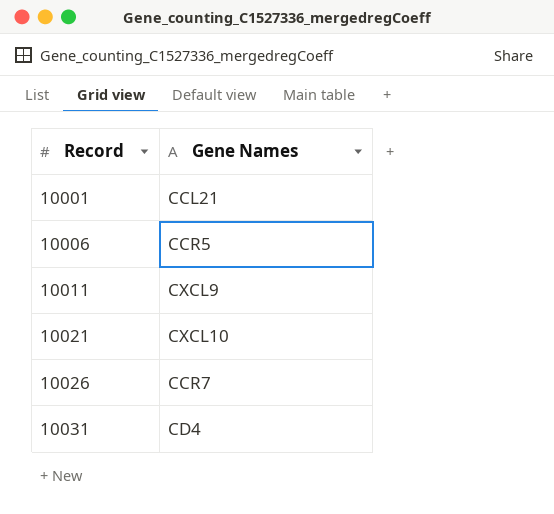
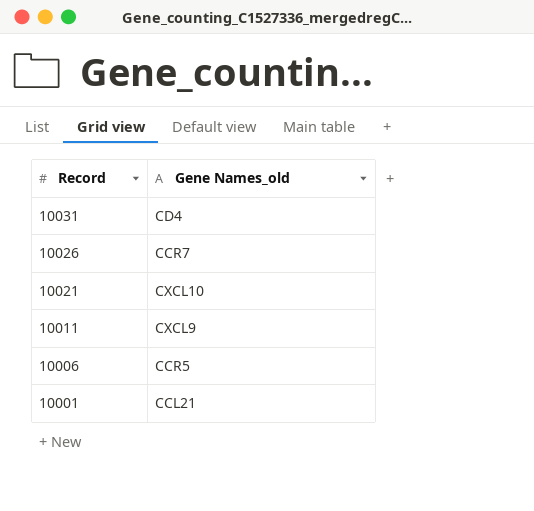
row order: Record ascending -> Record descending
column name: Gene Names -> Gene Names_old

